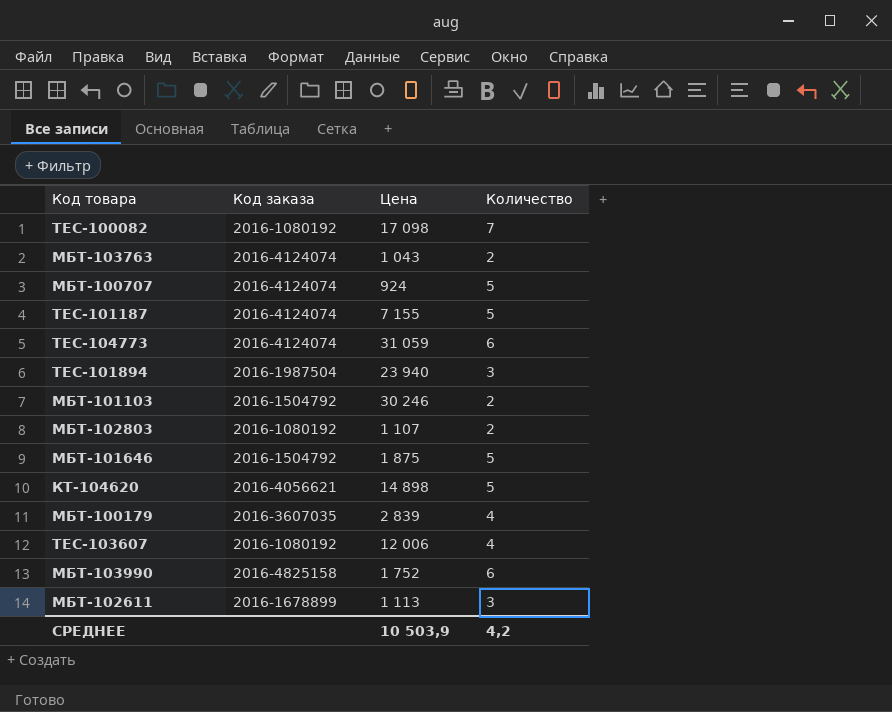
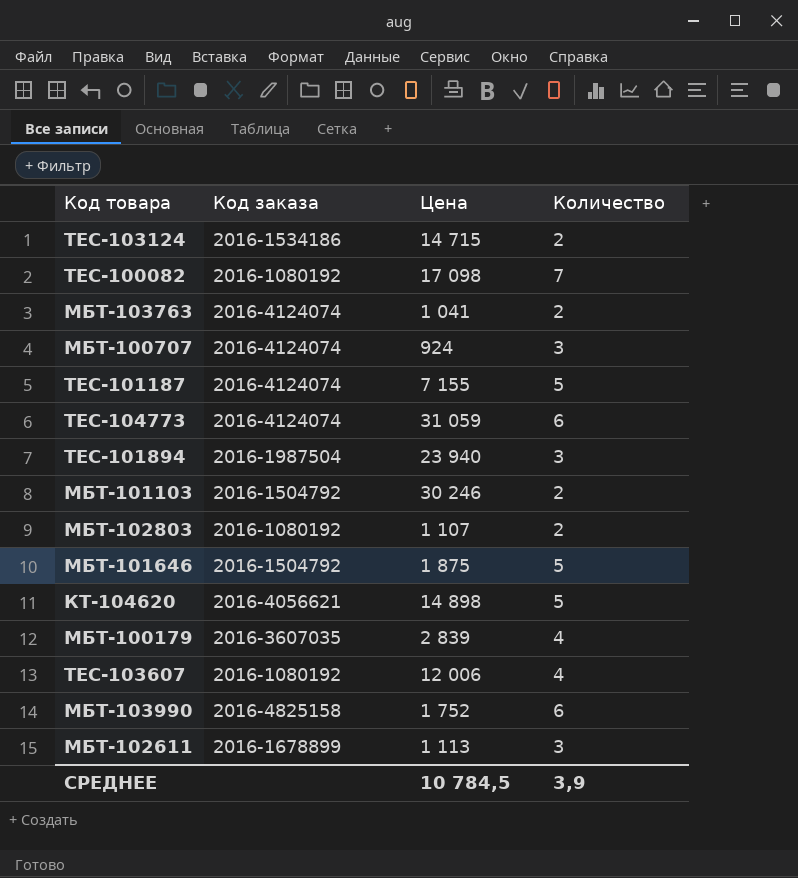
row TEC-103124: none -> 2016-1534186 | 14 715 | 2
МБТ-103763 | Цена: 1 043 -> 1 041
МБТ-100707 | Количество: 5 -> 3
СРЕДНЕЕ | Цена: 10 503,9 -> 10 784,5
СРЕДНЕЕ | Количество: 4,2 -> 3,9

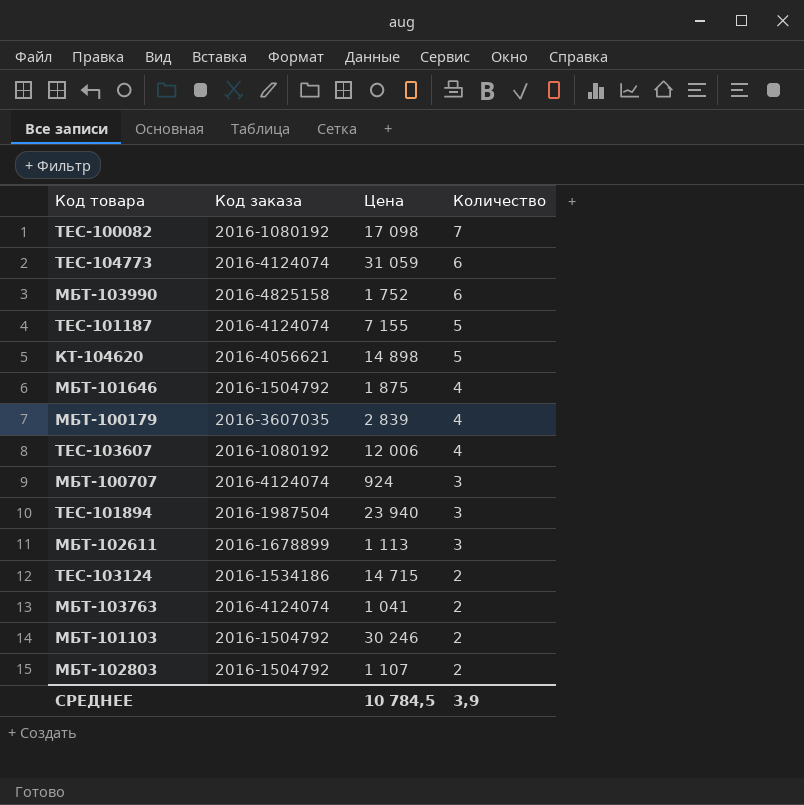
row order: none -> Количество descending
МБТ-101646 | Количество: 5 -> 4
МБТ-102803 | Код заказа: 2016-1080192 -> 2016-1504792

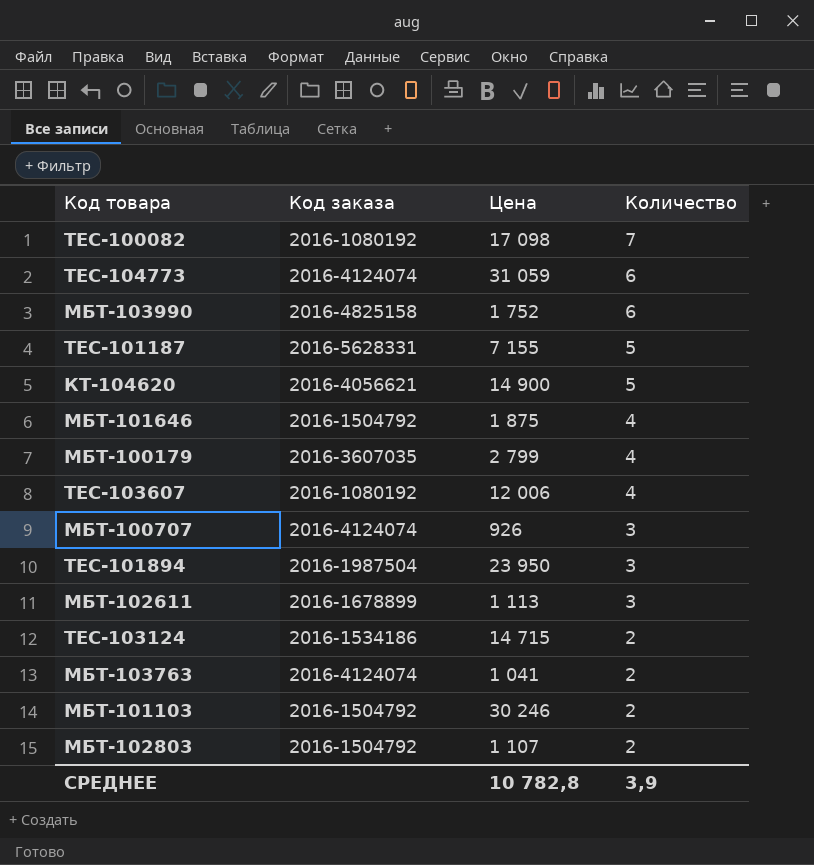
TEC-101187 | Код заказа: 2016-4124074 -> 2016-5628331
КТ-104620 | Цена: 14 898 -> 14 900
МБТ-100179 | Цена: 2 839 -> 2 799
МБТ-100707 | Цена: 924 -> 926
TEC-101894 | Цена: 23 940 -> 23 950
СРЕДНЕЕ | Цена: 10 784,5 -> 10 782,8

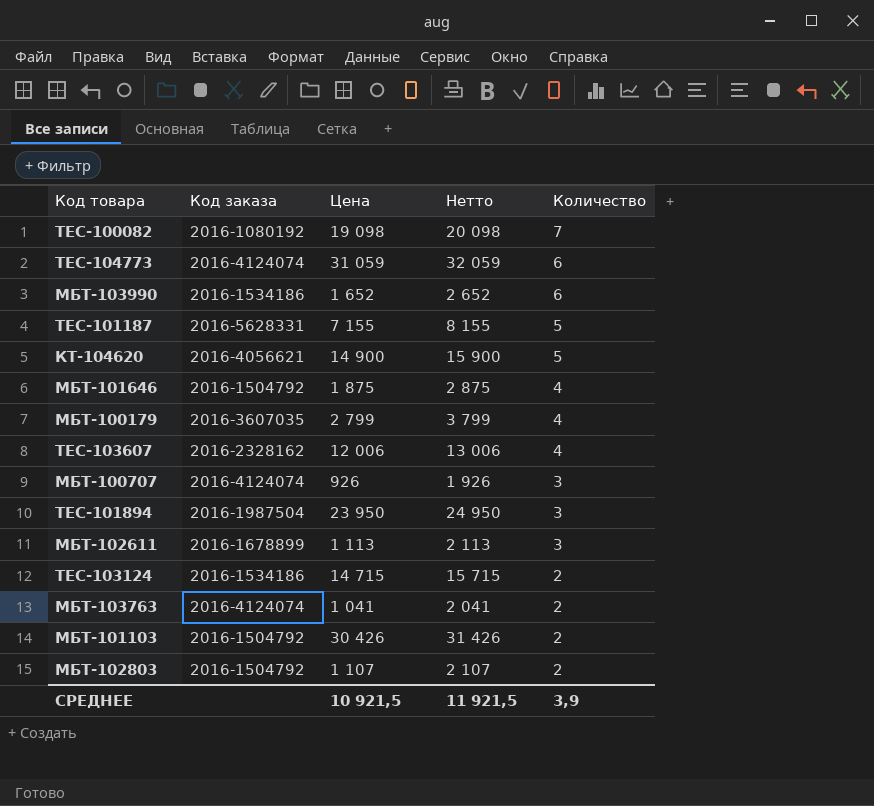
column Нетто | formula: none -> [Цена] + 1000
TEC-100082 | Цена: 17 098 -> 19 098
МБТ-103990 | Код заказа: 2016-4825158 -> 2016-1534186
МБТ-103990 | Цена: 1 752 -> 1 652
TEC-103607 | Код заказа: 2016-1080192 -> 2016-2328162
МБТ-101103 | Цена: 30 246 -> 30 426
СРЕДНЕЕ | Цена: 10 782,8 -> 10 921,5

